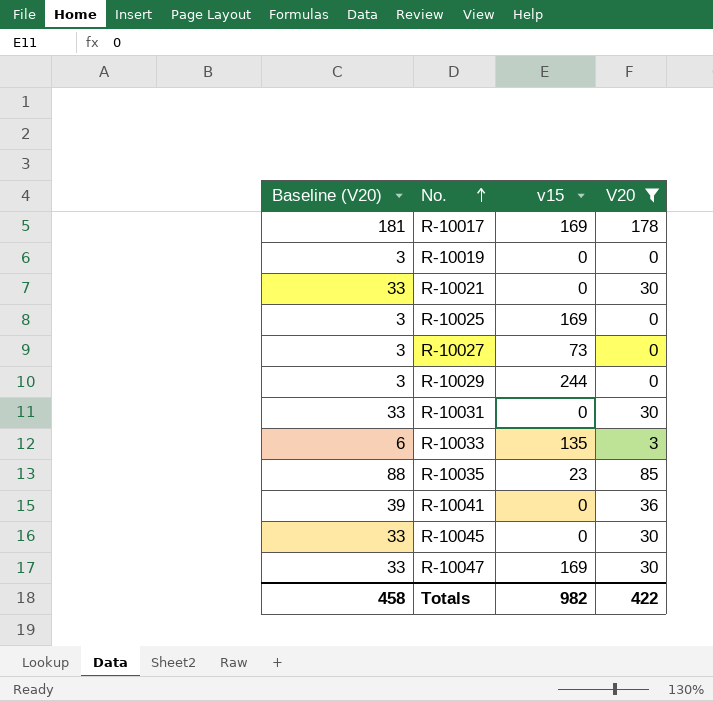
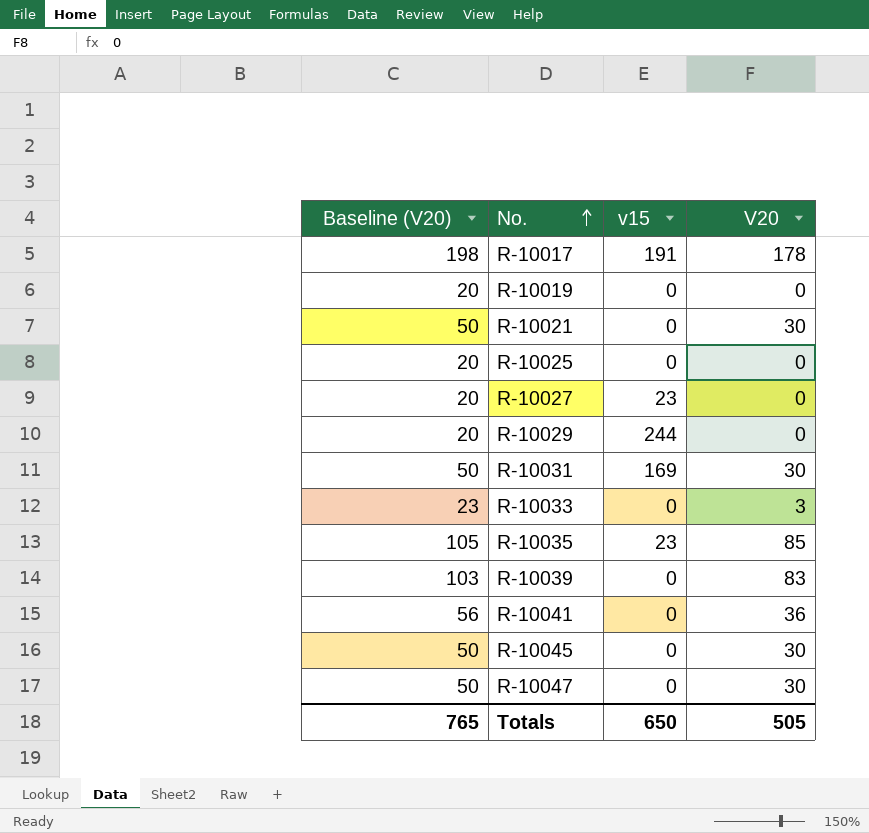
filter: V20 != 83 -> none
column Baseline (V20) | formula: [V20] + 3 -> [V20] + 20
R-10017 | v15: 169 -> 191
R-10025 | v15: 169 -> 0
R-10027 | v15: 73 -> 23
R-10031 | v15: 0 -> 169
R-10033 | v15: 135 -> 0
R-10047 | v15: 169 -> 0
Totals | Baseline (V20): 458 -> 765
Totals | v15: 982 -> 650
Totals | V20: 422 -> 505

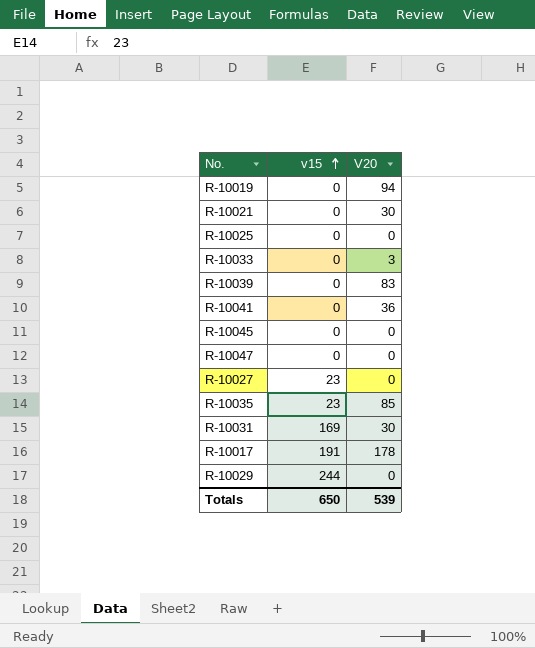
row order: No. ascending -> v15 ascending
column Baseline (V20) | formula: [V20] + 20 -> none
R-10019 | V20: 0 -> 94
R-10045 | V20: 30 -> 0
R-10047 | V20: 30 -> 0
Totals | V20: 505 -> 539

